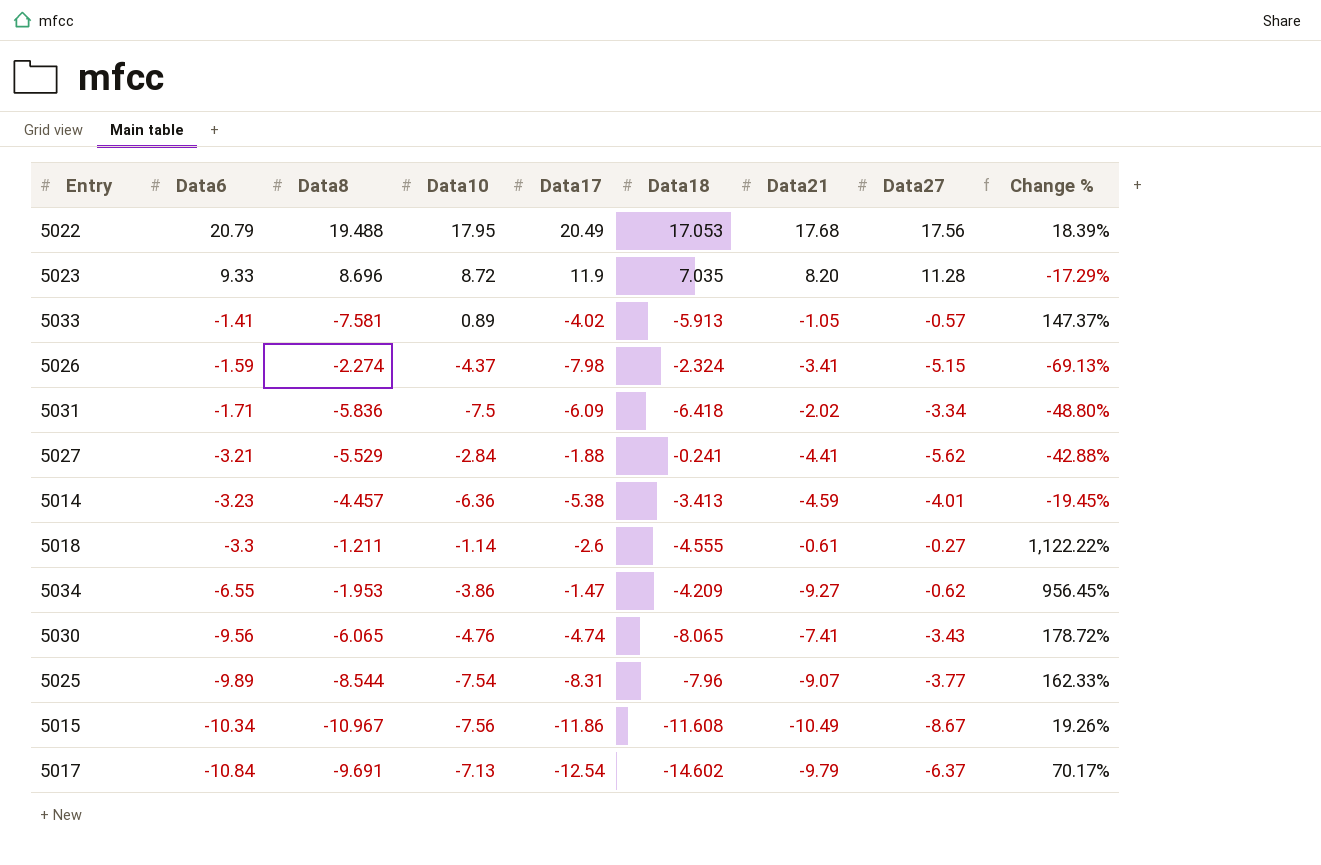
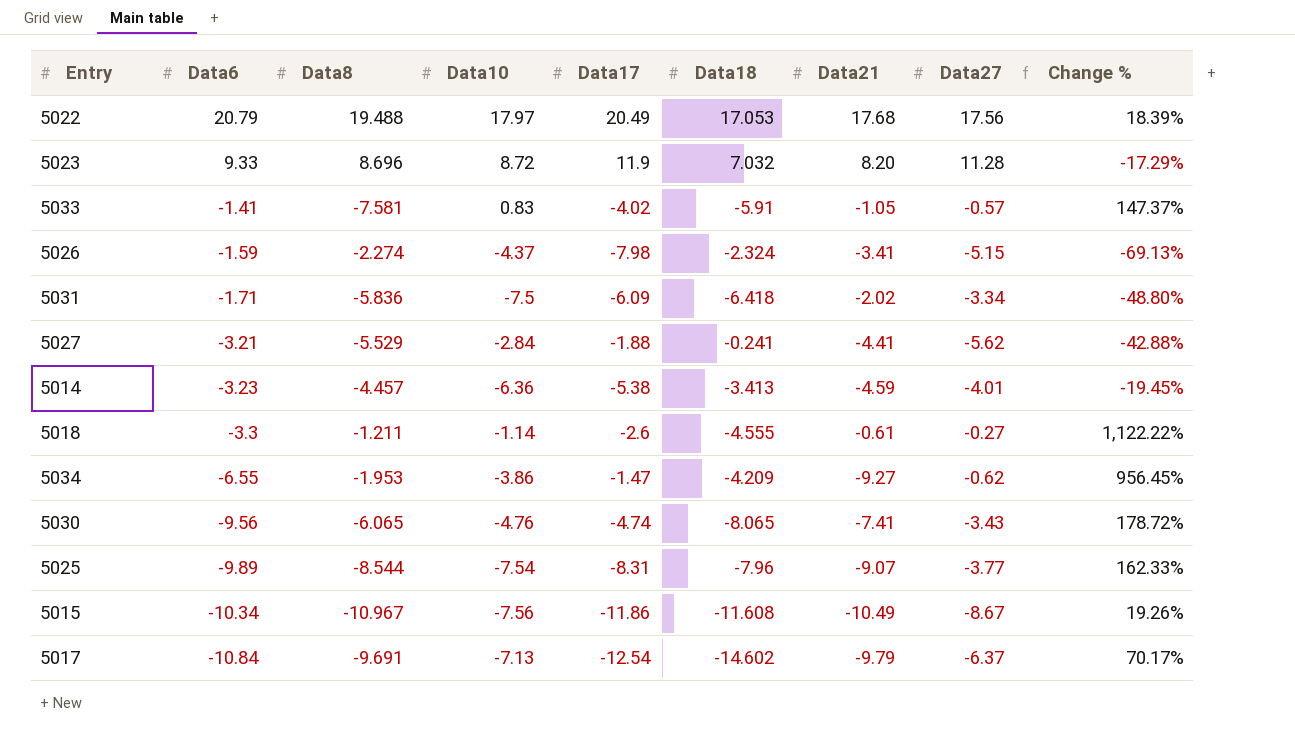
5022 | Data10: 17.95 -> 17.97
5023 | Data18: 7.035 -> 7.032
5033 | Data10: 0.89 -> 0.83
5033 | Data18: -5.913 -> -5.91

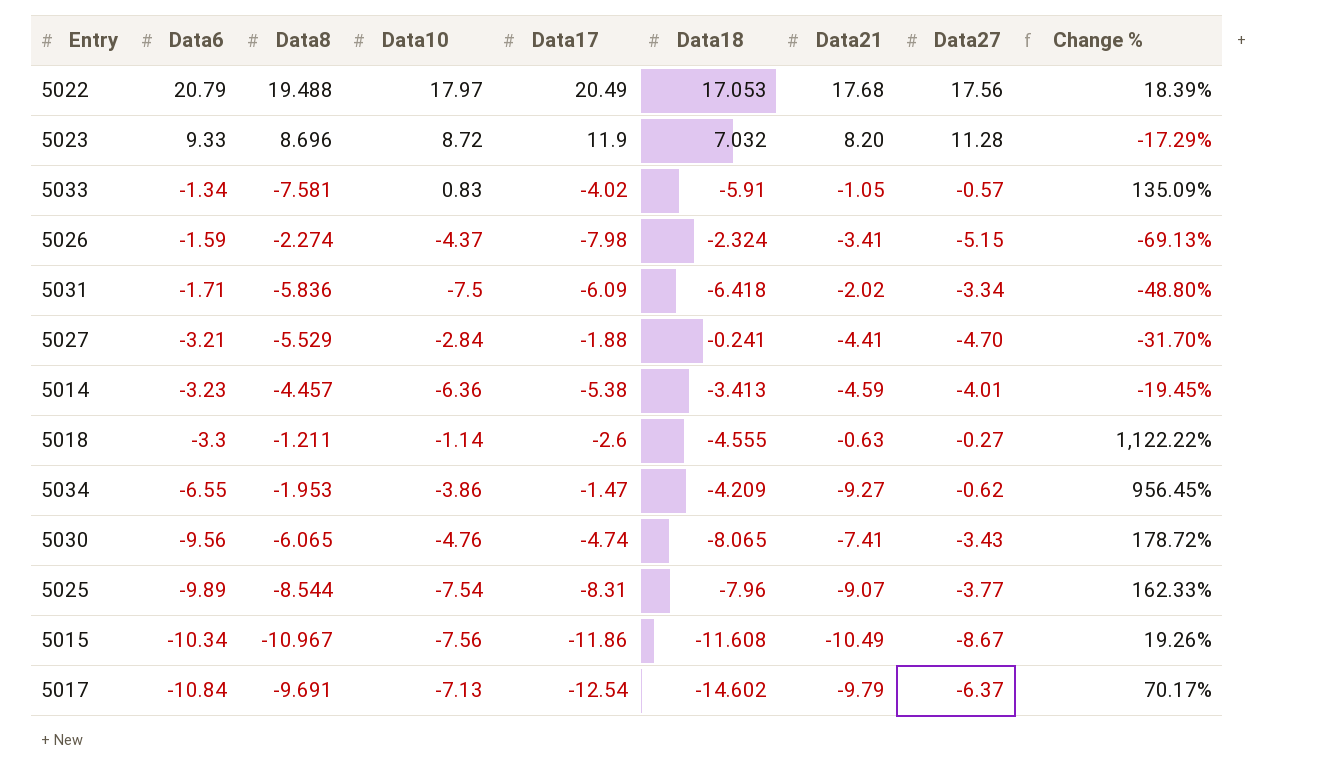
5033 | Data6: -1.41 -> -1.34
5033 | Change %: 147.37% -> 135.09%
5027 | Data27: -5.62 -> -4.70
5027 | Change %: -42.88% -> -31.70%
5018 | Data21: -0.61 -> -0.63

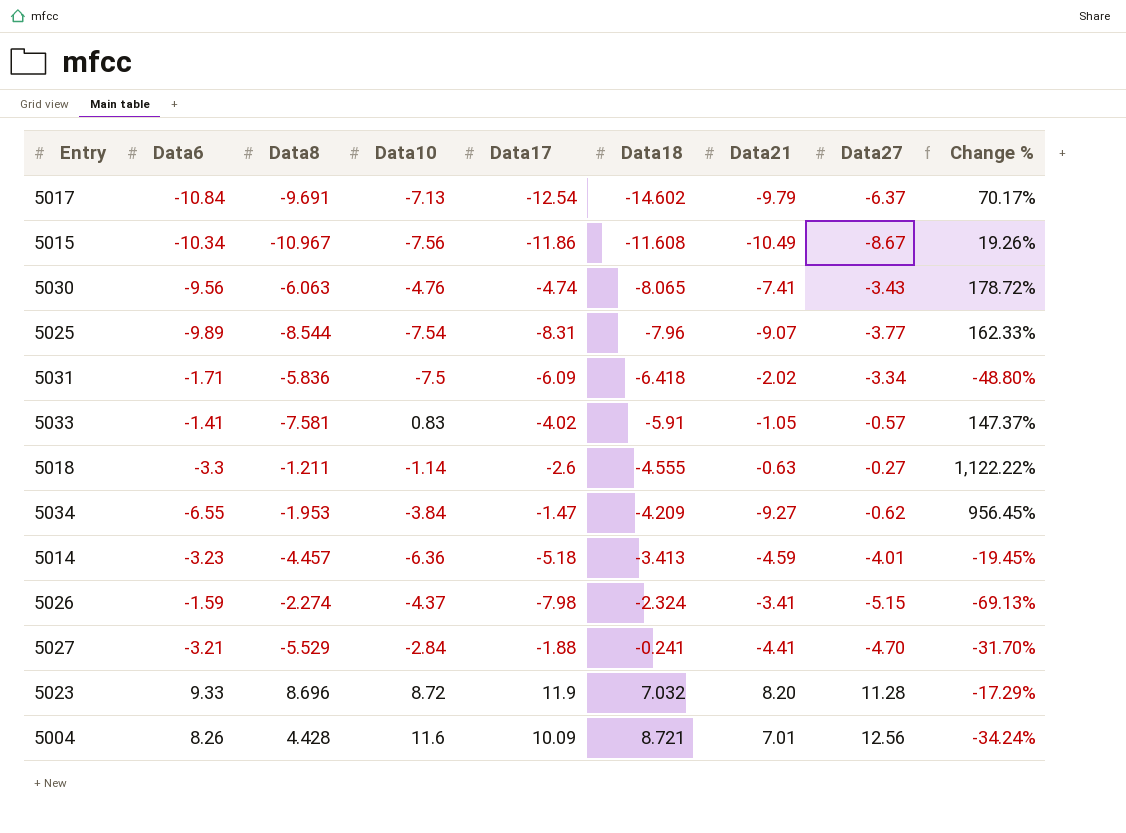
row order: Data6 descending -> Data18 ascending
row 5022: 20.79 | 19.488 | 17.97 | 20.49 | 17.053 | 17.68 | 17.56 | 18.39% -> none
5030 | Data8: -6.065 -> -6.063
5033 | Data6: -1.34 -> -1.41
5033 | Change %: 135.09% -> 147.37%
5034 | Data10: -3.86 -> -3.84
5014 | Data17: -5.38 -> -5.18
row 5004: none -> 8.26 | 4.428 | 11.6 | 10.09 | 8.721 | 7.01 | 12.56 | -34.24%

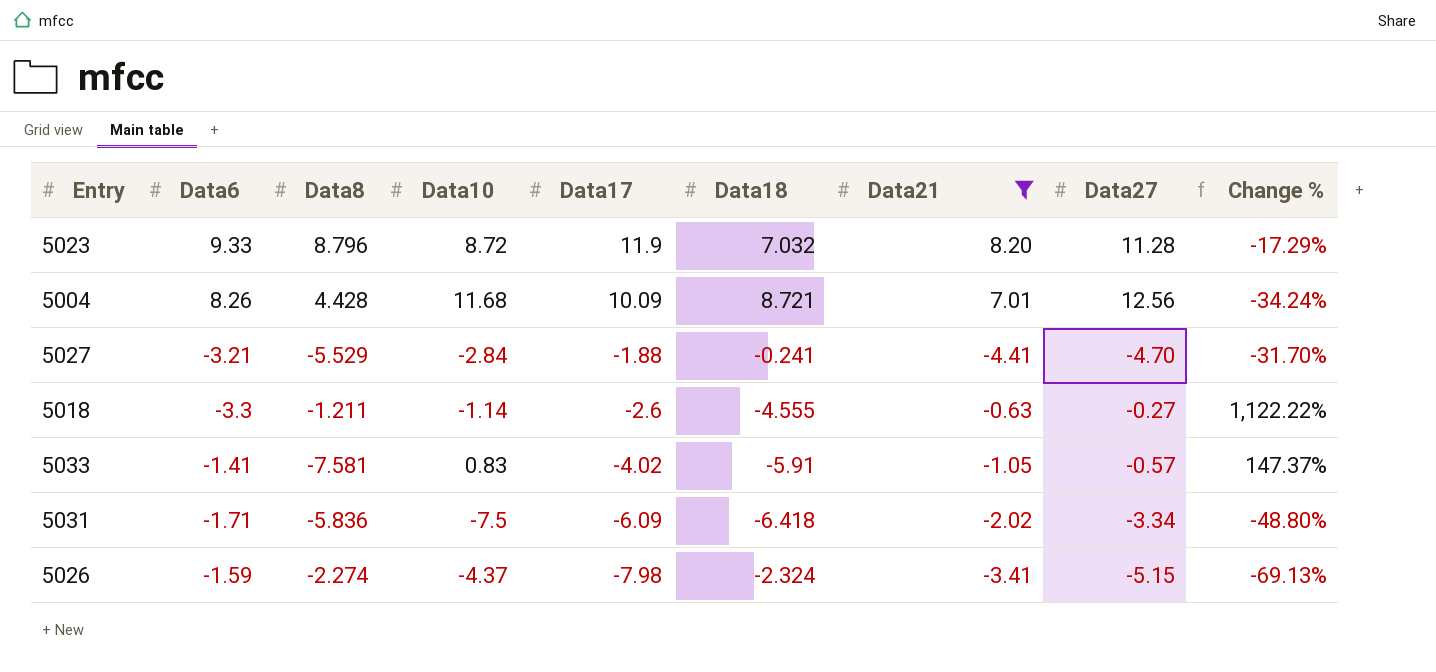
filter: none -> Data21 >= -4.41
row order: Data18 ascending -> Data17 descending
5023 | Data8: 8.696 -> 8.796
5004 | Data10: 11.6 -> 11.68

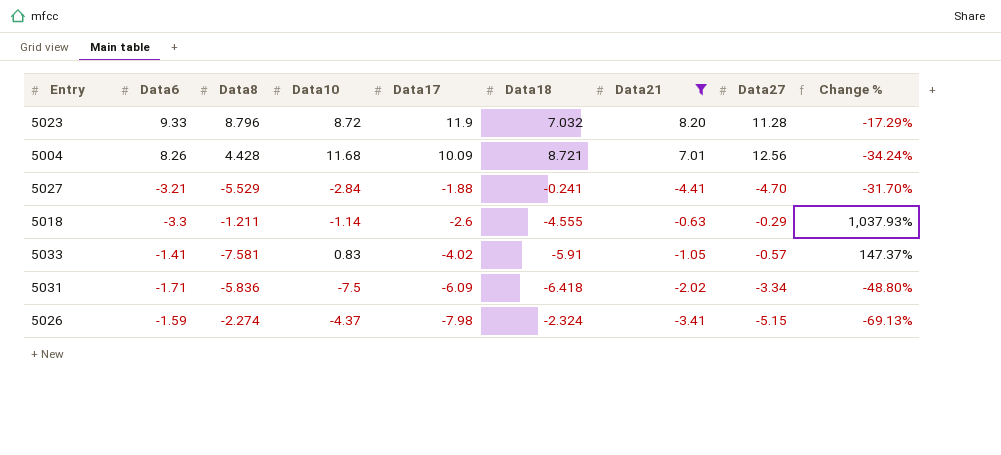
5018 | Data27: -0.27 -> -0.29
5018 | Change %: 1,122.22% -> 1,037.93%

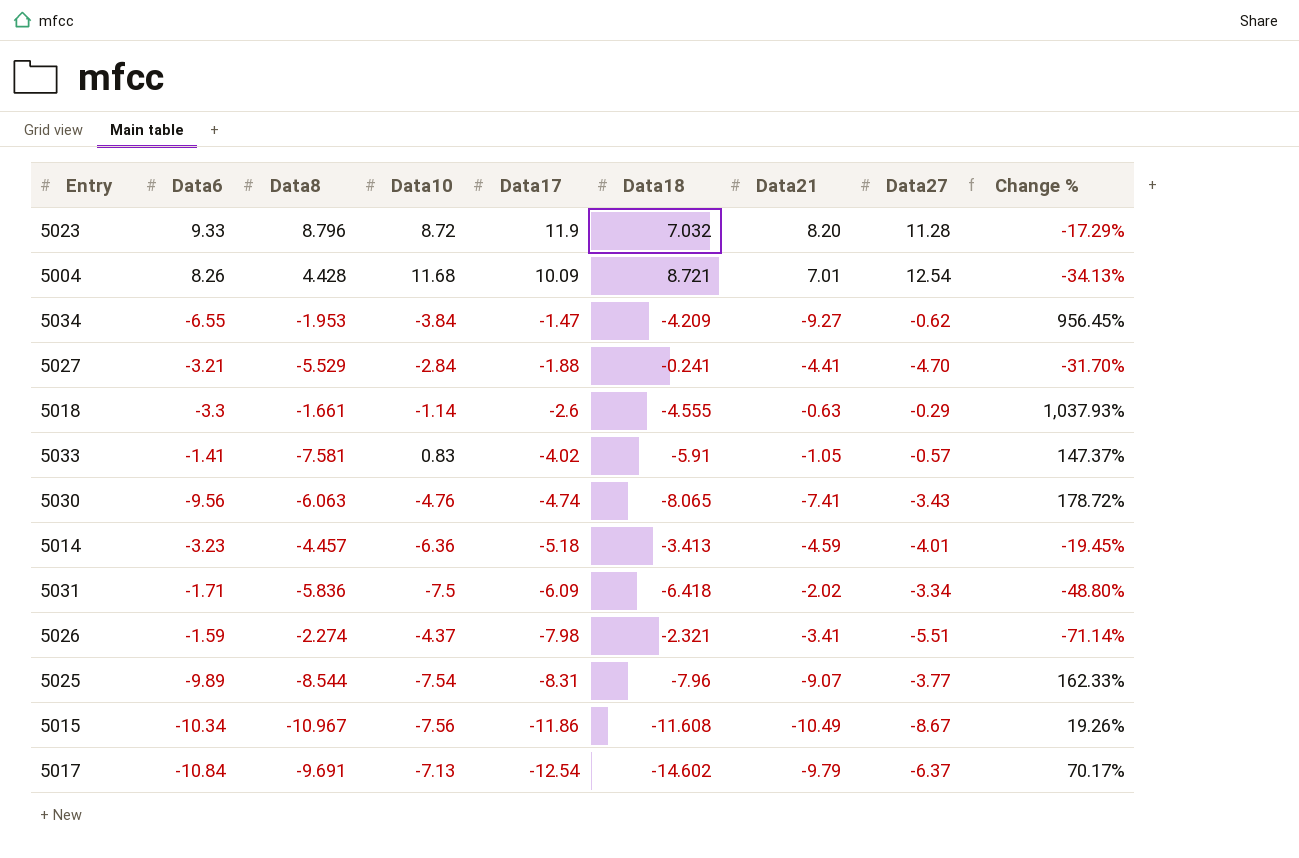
filter: Data21 >= -4.41 -> none
5004 | Data27: 12.56 -> 12.54
5004 | Change %: -34.24% -> -34.13%
5018 | Data8: -1.211 -> -1.661
5026 | Data18: -2.324 -> -2.321
5026 | Data27: -5.15 -> -5.51
5026 | Change %: -69.13% -> -71.14%

